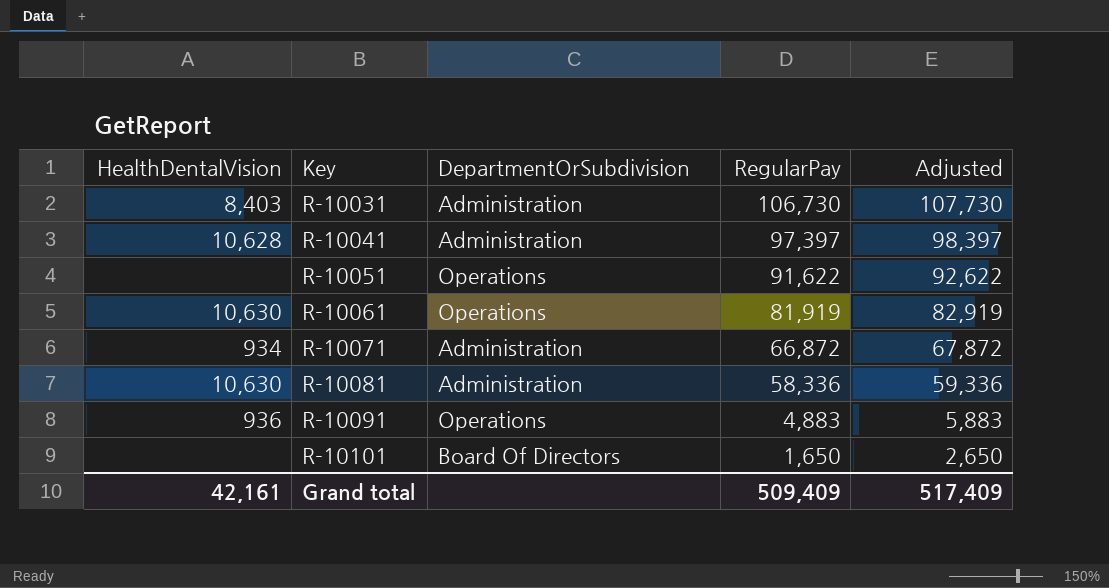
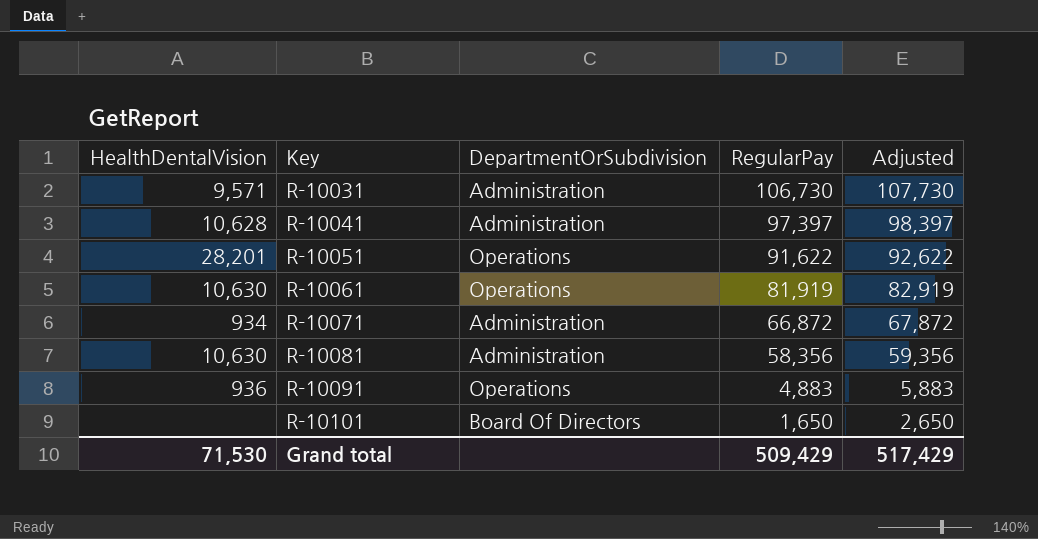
R-10031 | HealthDentalVision: 8,403 -> 9,571
R-10051 | HealthDentalVision: none -> 28,201
R-10081 | RegularPay: 58,336 -> 58,356
R-10081 | Adjusted: 59,336 -> 59,356
Grand total | HealthDentalVision: 42,161 -> 71,530
Grand total | RegularPay: 509,409 -> 509,429
Grand total | Adjusted: 517,409 -> 517,429

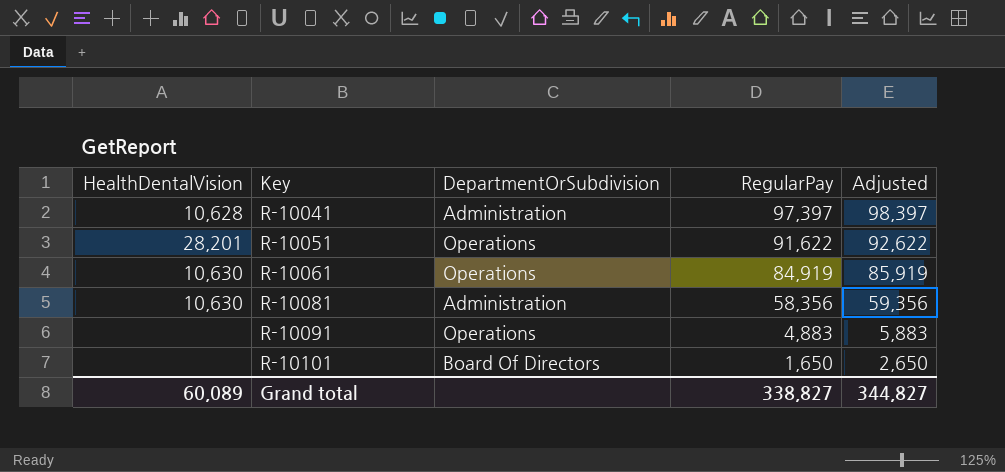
row R-10031: 9,571 | Administration | 106,730 | 107,730 -> none
row R-10071: 934 | Administration | 66,872 | 67,872 -> none
R-10061 | RegularPay: 81,919 -> 84,919
R-10061 | Adjusted: 82,919 -> 85,919
R-10091 | HealthDentalVision: 936 -> none
Grand total | HealthDentalVision: 71,530 -> 60,089
Grand total | RegularPay: 509,429 -> 338,827
Grand total | Adjusted: 517,429 -> 344,827

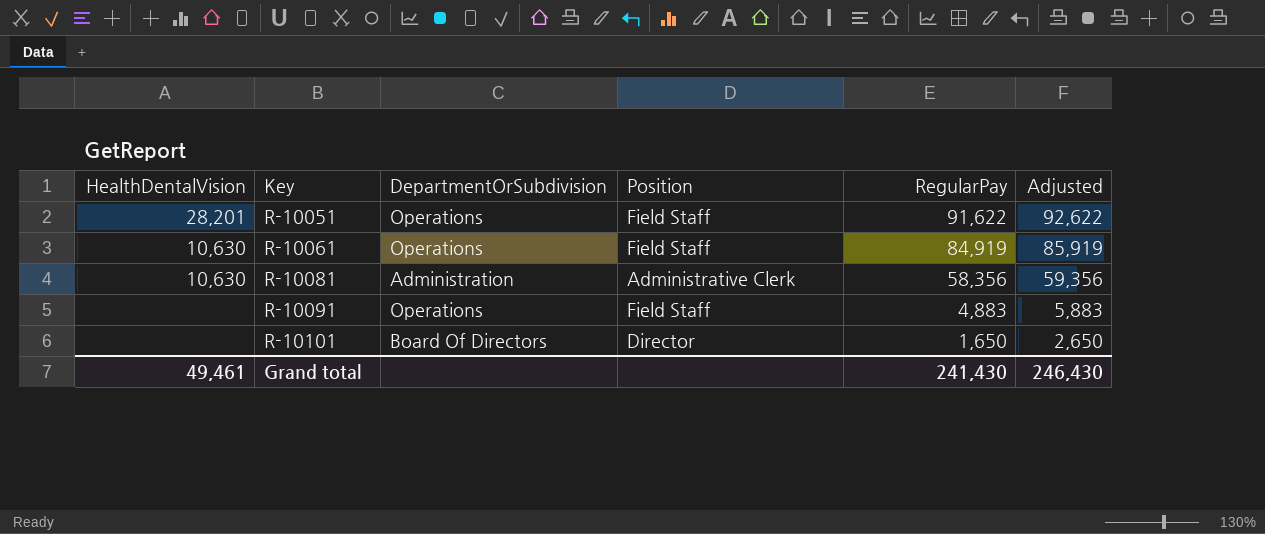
column Position | position: none -> 4
row R-10041: 10,628 | Administration | 97,397 | 98,397 -> none
Grand total | HealthDentalVision: 60,089 -> 49,461
Grand total | RegularPay: 338,827 -> 241,430
Grand total | Adjusted: 344,827 -> 246,430

